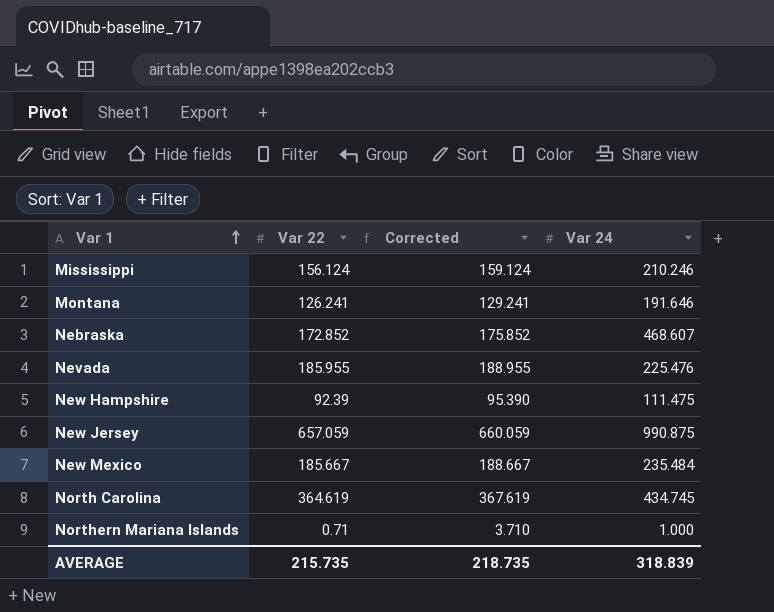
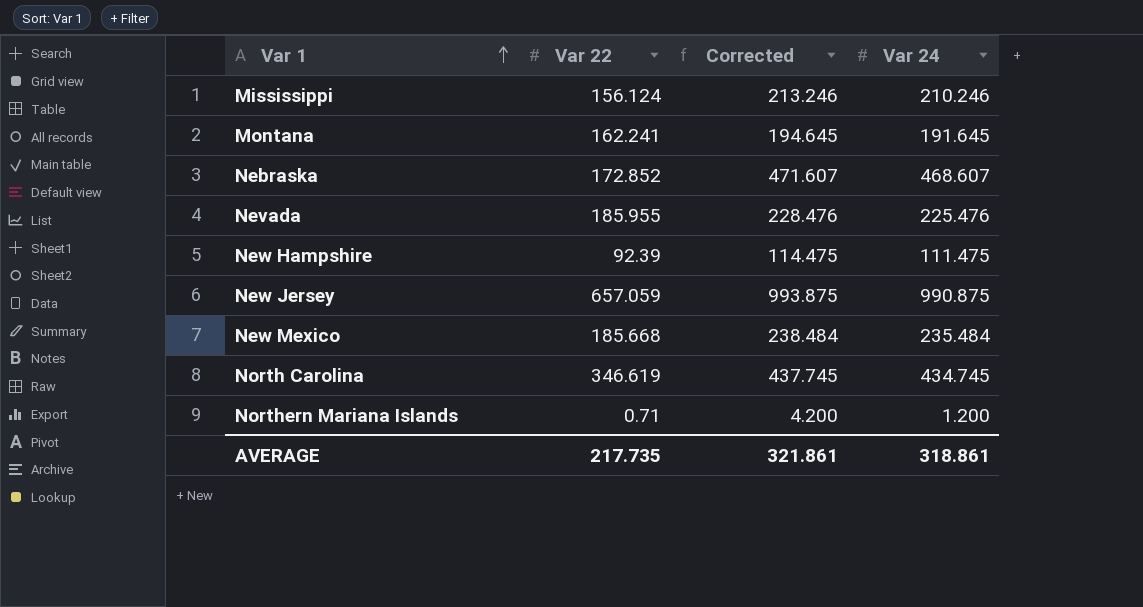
column Corrected | formula: [Var 22] + 3 -> [Var 24] + 3
Montana | Var 22: 126.241 -> 162.241
Montana | Var 24: 191.646 -> 191.645
New Mexico | Var 22: 185.667 -> 185.668
North Carolina | Var 22: 364.619 -> 346.619
Northern Mariana Islands | Var 24: 1.000 -> 1.200
AVERAGE | Var 22: 215.735 -> 217.735
AVERAGE | Corrected: 218.735 -> 321.861
AVERAGE | Var 24: 318.839 -> 318.861

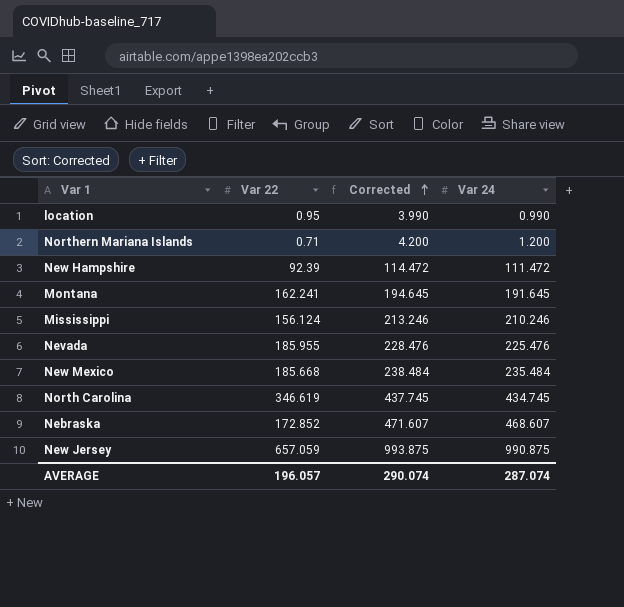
row order: Var 1 ascending -> Corrected ascending
row location: none -> 0.95 | 3.990 | 0.990
New Hampshire | Corrected: 114.475 -> 114.472
New Hampshire | Var 24: 111.475 -> 111.472
AVERAGE | Var 22: 217.735 -> 196.057
AVERAGE | Corrected: 321.861 -> 290.074
AVERAGE | Var 24: 318.861 -> 287.074

